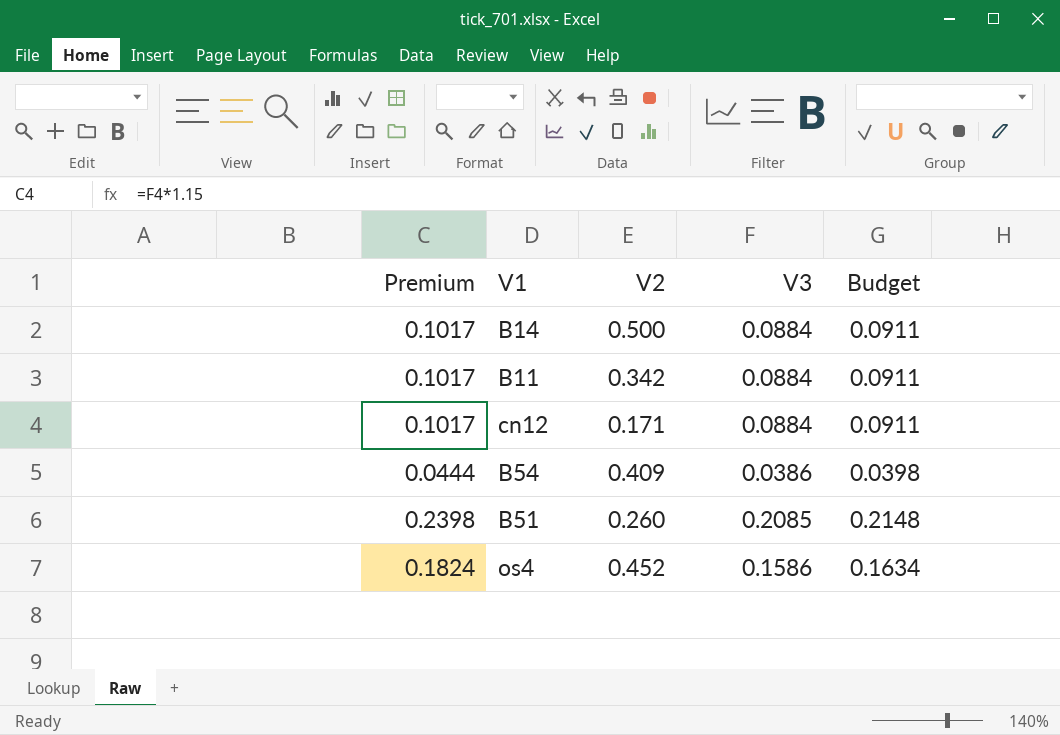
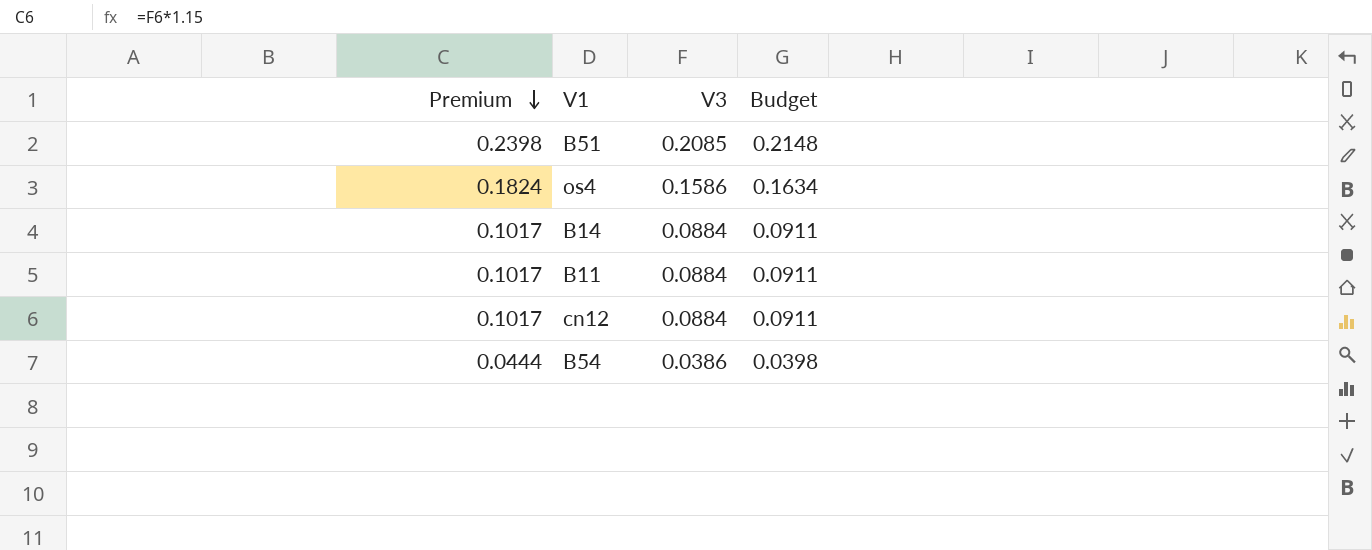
row order: none -> Premium descending
column V2 | position: 3 -> none

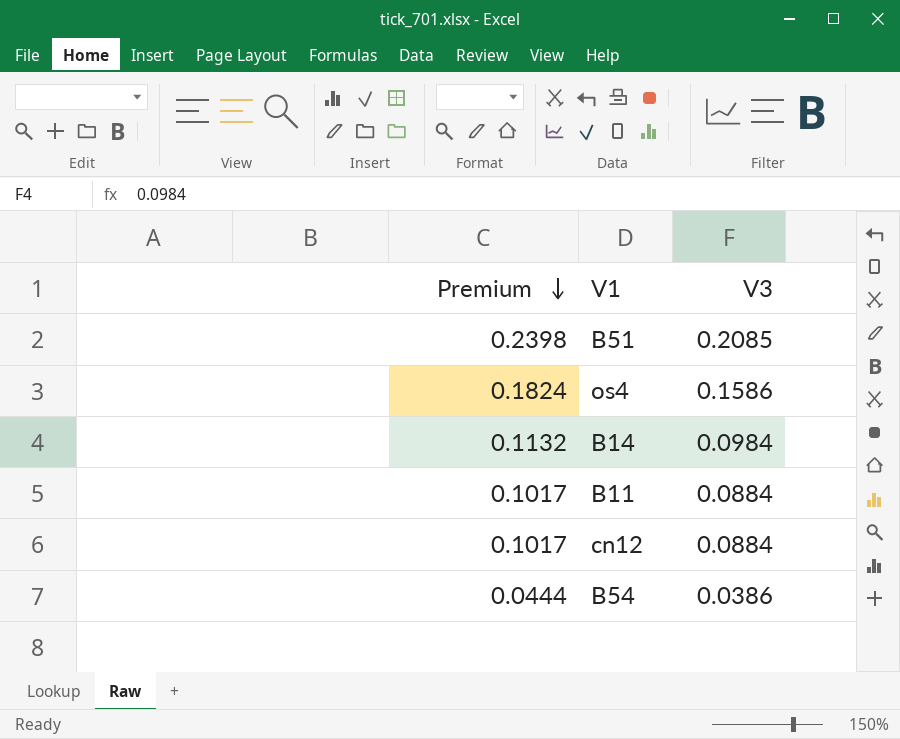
column Budget | formula: [V3] * 1.03 -> none
B14 | Premium: 0.1017 -> 0.1132
B14 | V3: 0.0884 -> 0.0984

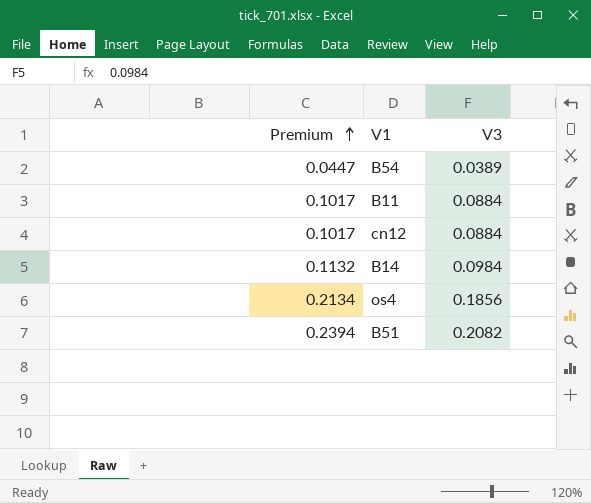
row order: Premium descending -> Premium ascending
B54 | Premium: 0.0444 -> 0.0447
B54 | V3: 0.0386 -> 0.0389
os4 | Premium: 0.1824 -> 0.2134
os4 | V3: 0.1586 -> 0.1856
B51 | Premium: 0.2398 -> 0.2394
B51 | V3: 0.2085 -> 0.2082

